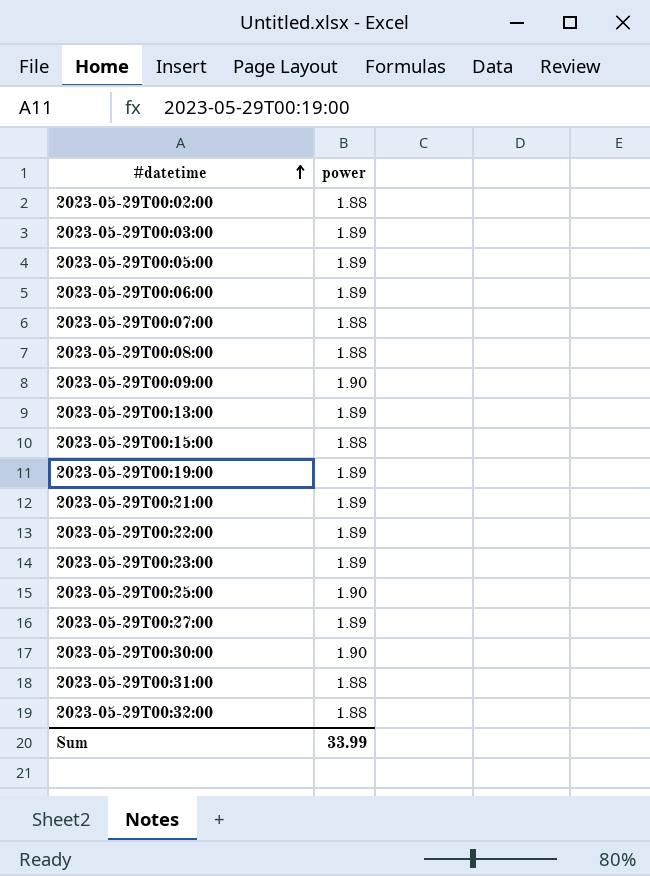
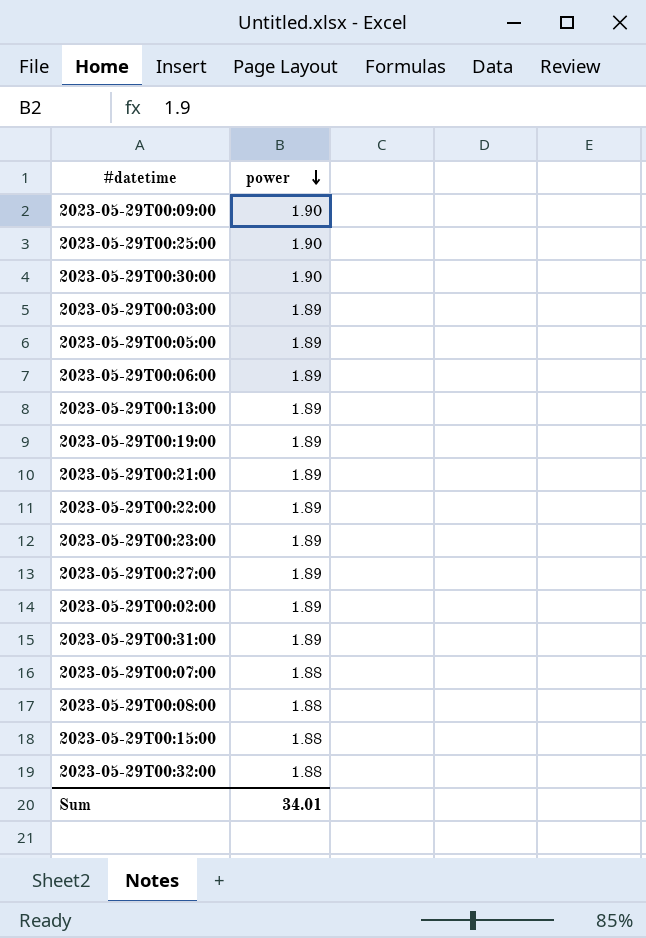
row order: #datetime ascending -> power descending
2023-05-29T00:02:00 | power: 1.88 -> 1.89
2023-05-29T00:31:00 | power: 1.88 -> 1.89
Sum | power: 33.99 -> 34.01

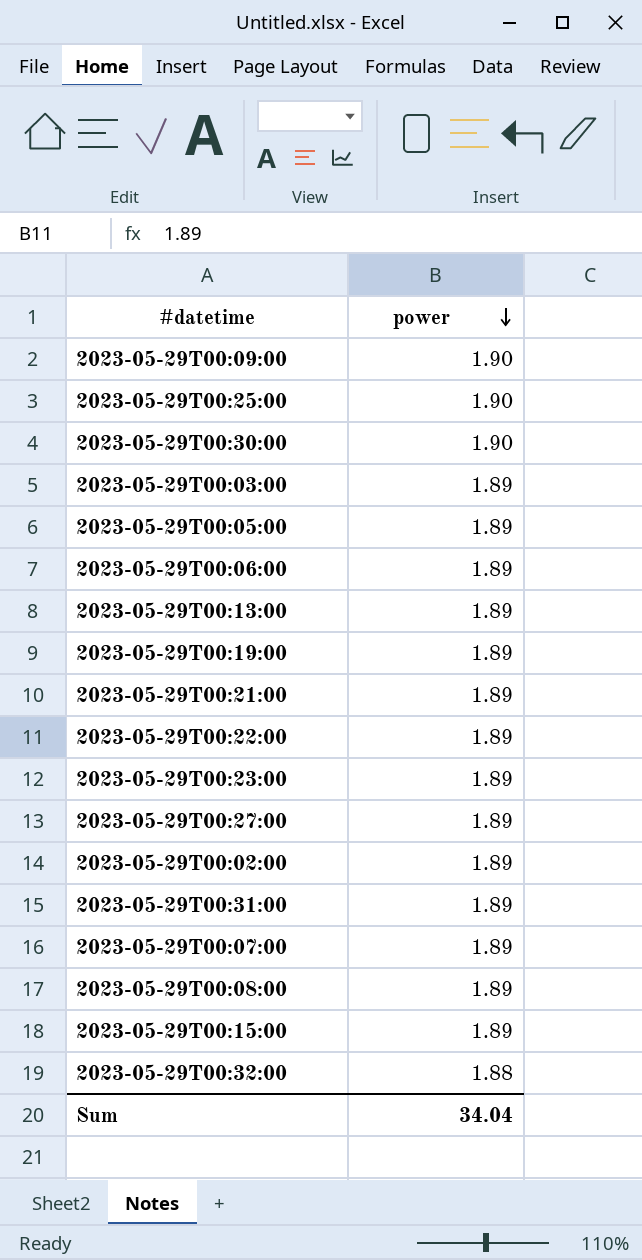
2023-05-29T00:07:00 | power: 1.88 -> 1.89
2023-05-29T00:08:00 | power: 1.88 -> 1.89
2023-05-29T00:15:00 | power: 1.88 -> 1.89
Sum | power: 34.01 -> 34.04

